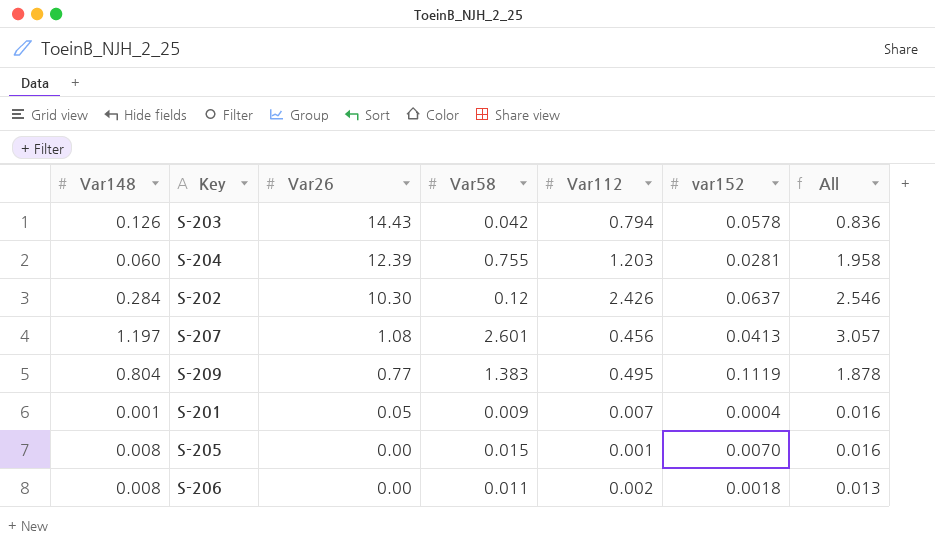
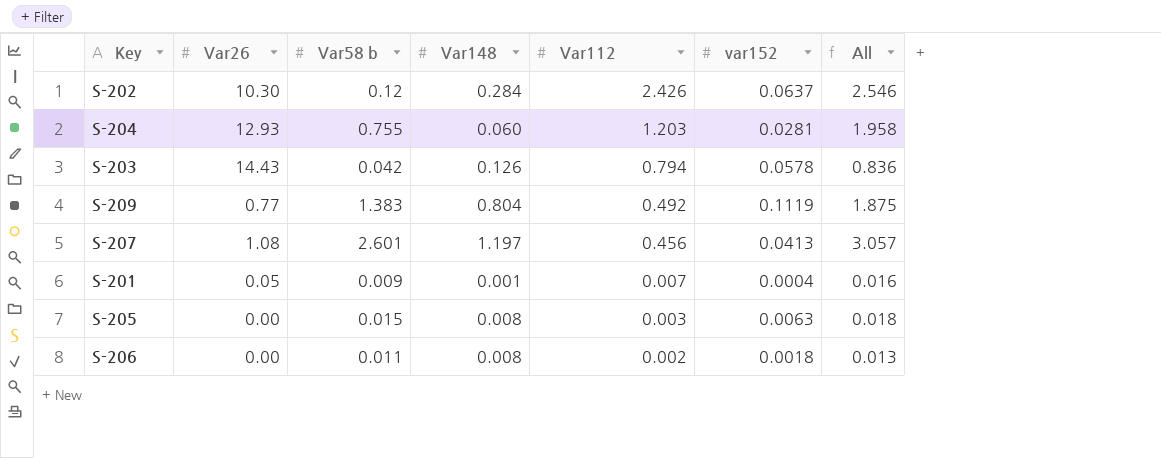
row order: Var26 descending -> Var112 descending
column name: Var58 -> Var58 b
column Var148 | position: 1 -> 4
S-204 | Var26: 12.39 -> 12.93
S-209 | Var112: 0.495 -> 0.492
S-209 | All: 1.878 -> 1.875
S-205 | Var112: 0.001 -> 0.003
S-205 | var152: 0.0070 -> 0.0063
S-205 | All: 0.016 -> 0.018

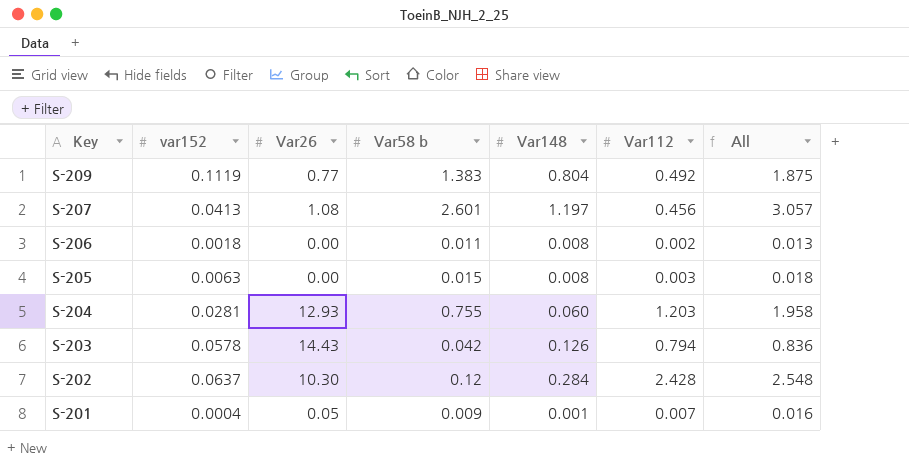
row order: Var112 descending -> Key descending
column var152 | position: 6 -> 2
S-202 | Var112: 2.426 -> 2.428
S-202 | All: 2.546 -> 2.548

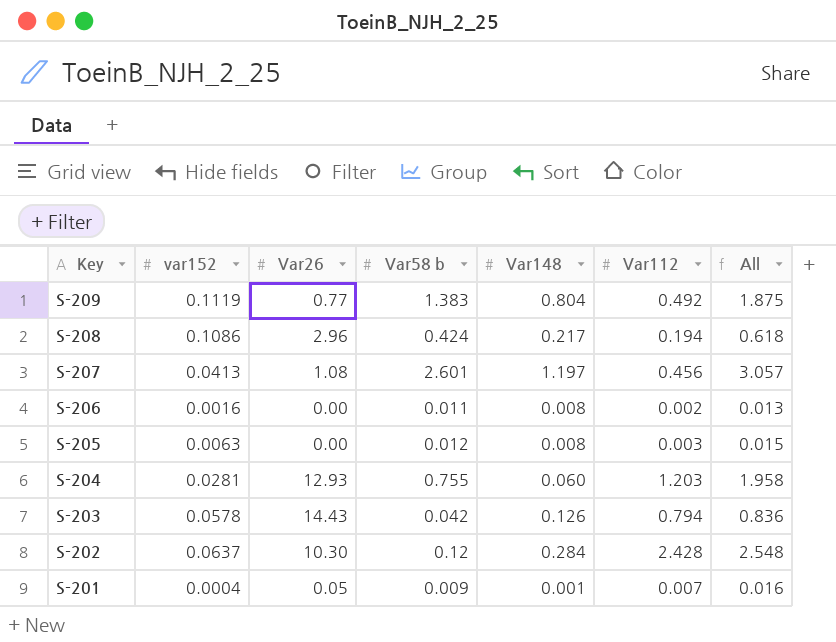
row S-208: none -> 0.1086 | 2.96 | 0.424 | 0.217 | 0.194 | 0.618
S-206 | var152: 0.0018 -> 0.0016
S-205 | Var58 b: 0.015 -> 0.012
S-205 | All: 0.018 -> 0.015

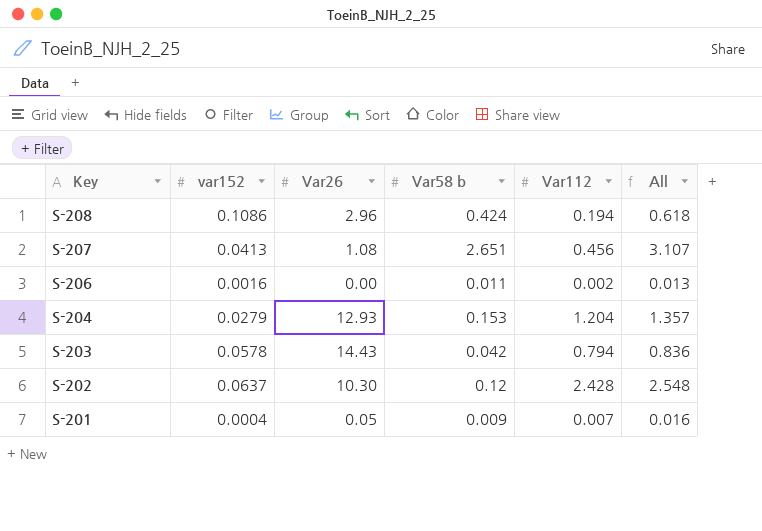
column Var148 | position: 5 -> none
row S-209: 0.1119 | 0.77 | 1.383 | 0.804 | 0.492 | 1.875 -> none
row S-205: 0.0063 | 0.00 | 0.012 | 0.008 | 0.003 | 0.015 -> none
S-207 | Var58 b: 2.601 -> 2.651
S-207 | All: 3.057 -> 3.107
S-204 | var152: 0.0281 -> 0.0279
S-204 | Var58 b: 0.755 -> 0.153
S-204 | Var112: 1.203 -> 1.204
S-204 | All: 1.958 -> 1.357

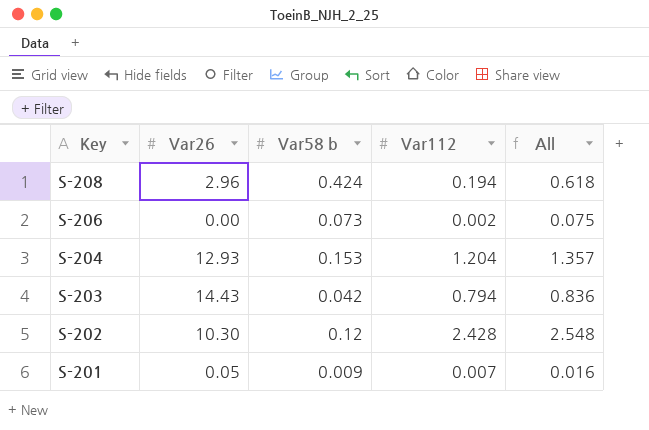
column var152 | position: 2 -> none
row S-207: 0.0413 | 1.08 | 2.651 | 0.456 | 3.107 -> none
S-206 | Var58 b: 0.011 -> 0.073
S-206 | All: 0.013 -> 0.075

